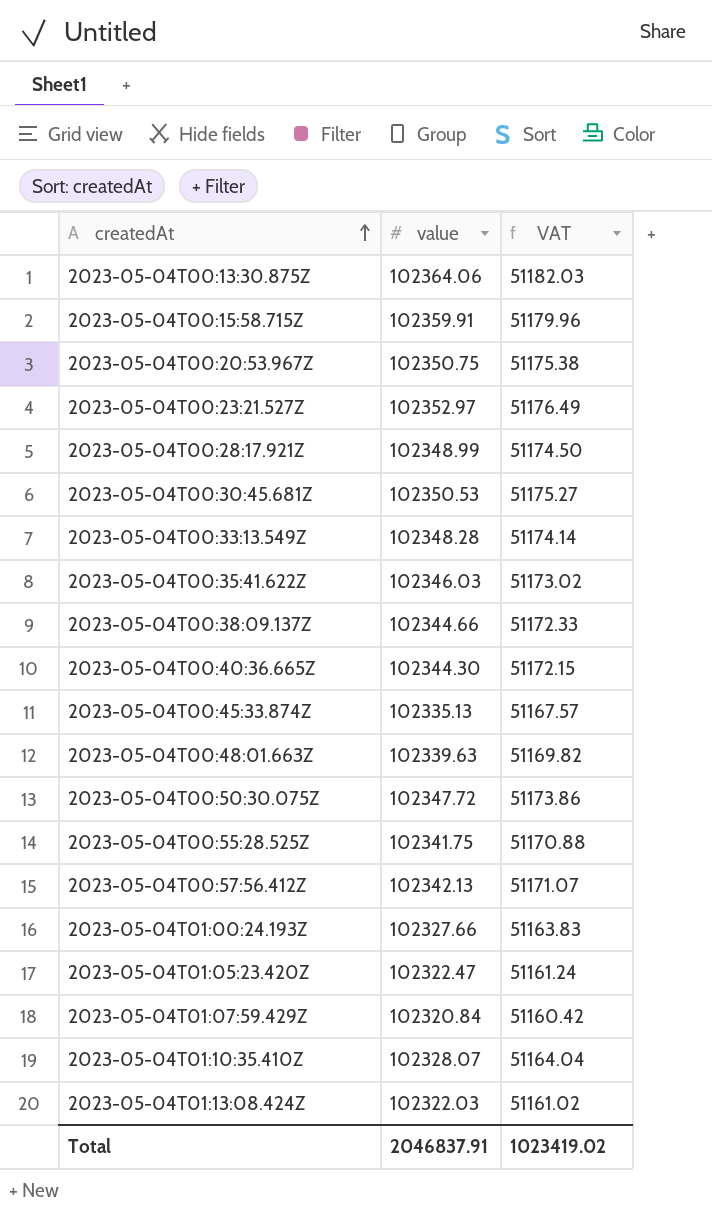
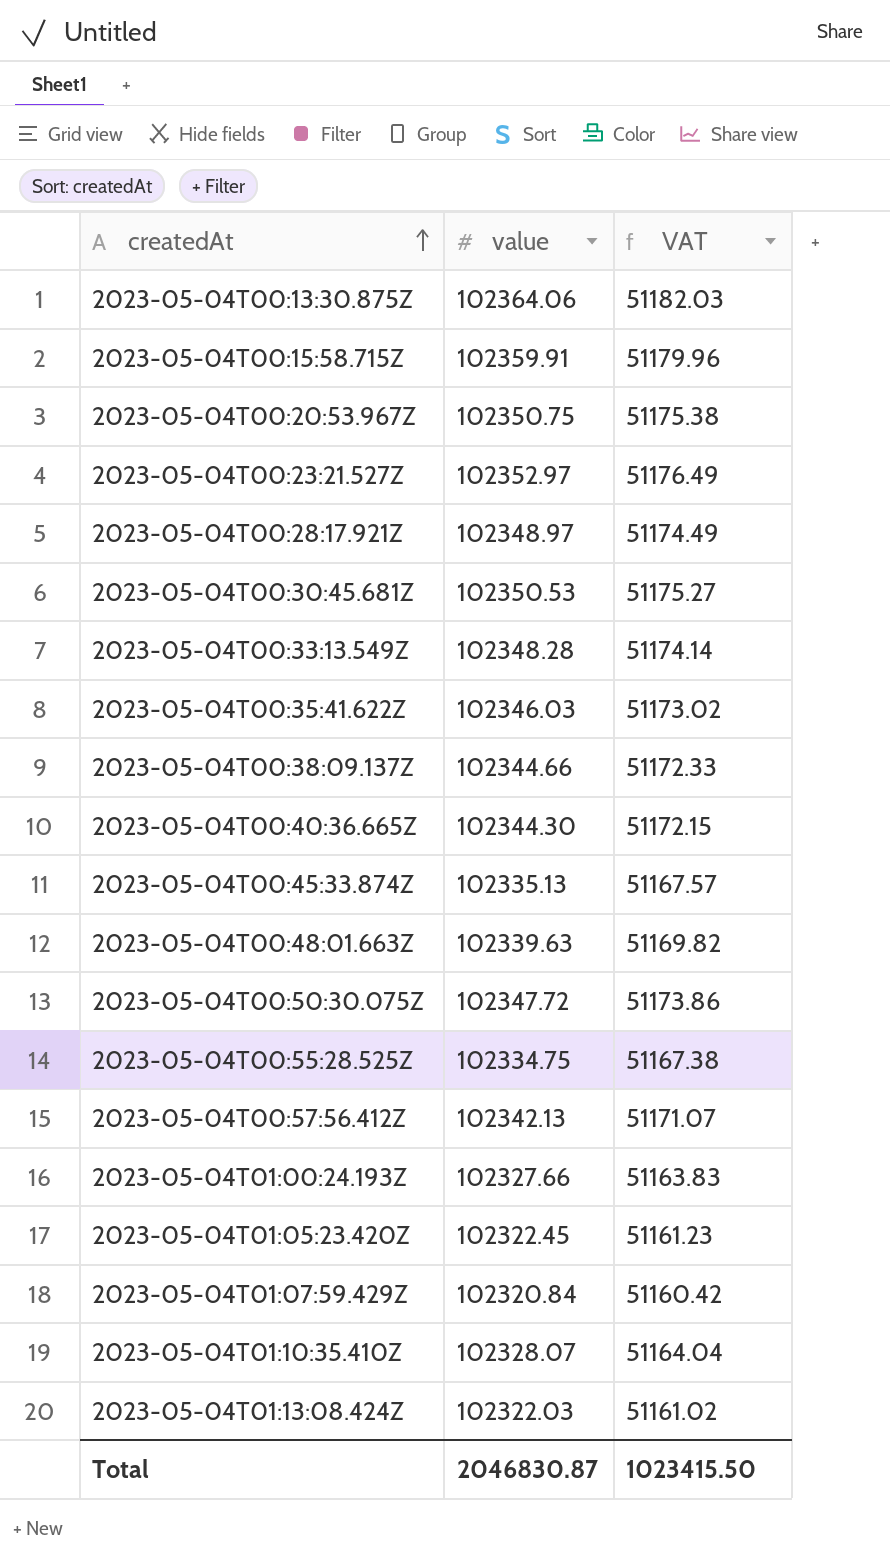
2023-05-04T00:28:17.921Z | value: 102348.99 -> 102348.97
2023-05-04T00:28:17.921Z | VAT: 51174.50 -> 51174.49
2023-05-04T00:55:28.525Z | value: 102341.75 -> 102334.75
2023-05-04T00:55:28.525Z | VAT: 51170.88 -> 51167.38
2023-05-04T01:05:23.420Z | value: 102322.47 -> 102322.45
2023-05-04T01:05:23.420Z | VAT: 51161.24 -> 51161.23
Total | value: 2046837.91 -> 2046830.87
Total | VAT: 1023419.02 -> 1023415.50

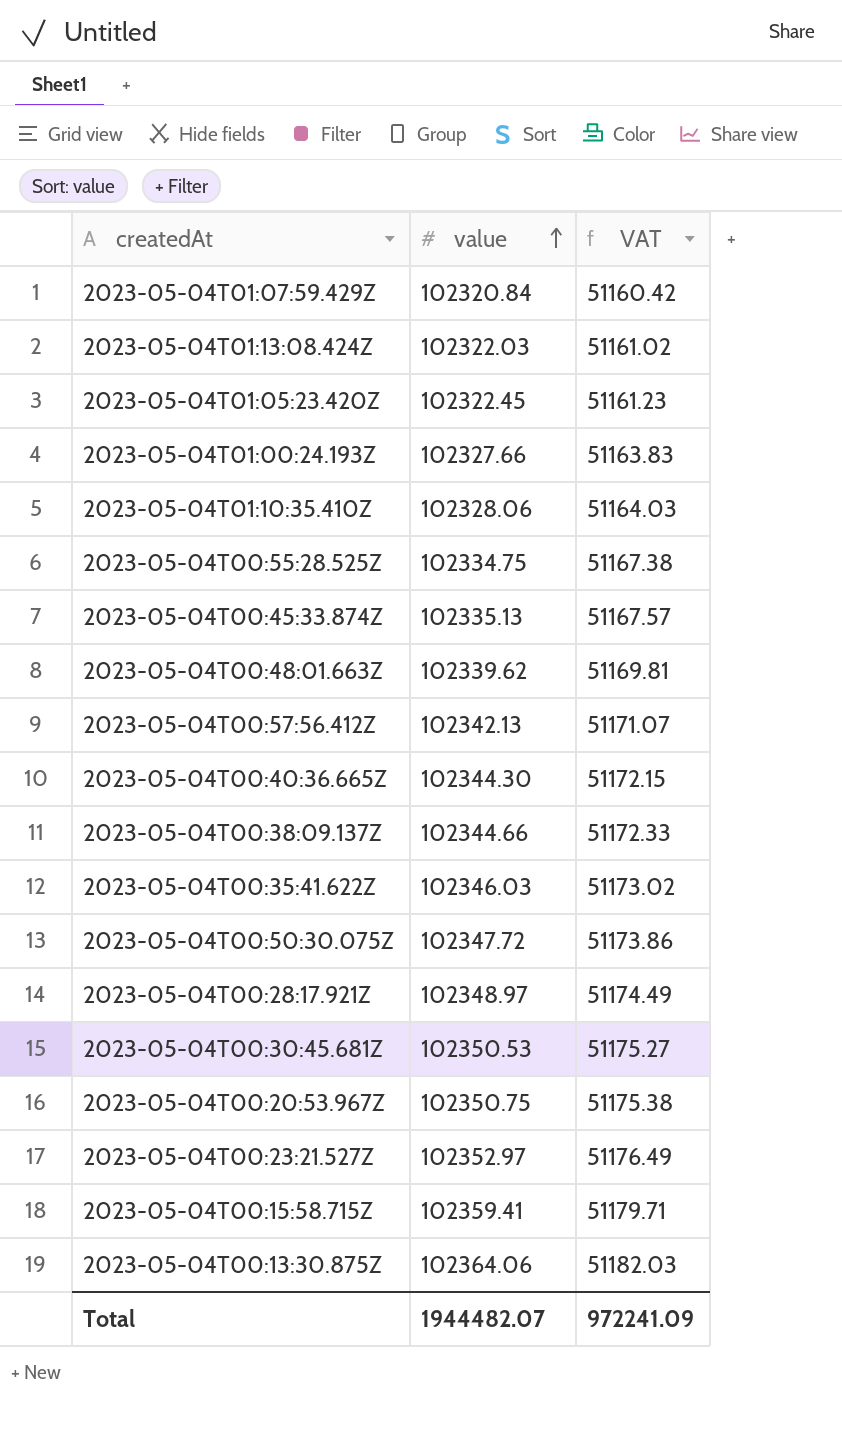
row order: createdAt ascending -> value ascending
row 2023-05-04T00:33:13.549Z: 102348.28 | 51174.14 -> none
2023-05-04T01:10:35.410Z | value: 102328.07 -> 102328.06
2023-05-04T01:10:35.410Z | VAT: 51164.04 -> 51164.03
2023-05-04T00:48:01.663Z | value: 102339.63 -> 102339.62
2023-05-04T00:48:01.663Z | VAT: 51169.82 -> 51169.81
2023-05-04T00:15:58.715Z | value: 102359.91 -> 102359.41
2023-05-04T00:15:58.715Z | VAT: 51179.96 -> 51179.71
Total | value: 2046830.87 -> 1944482.07
Total | VAT: 1023415.50 -> 972241.09

